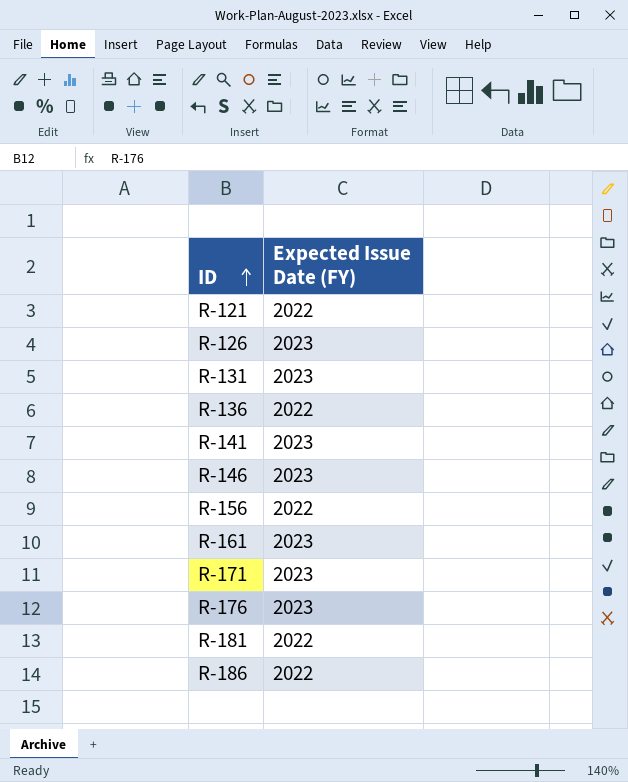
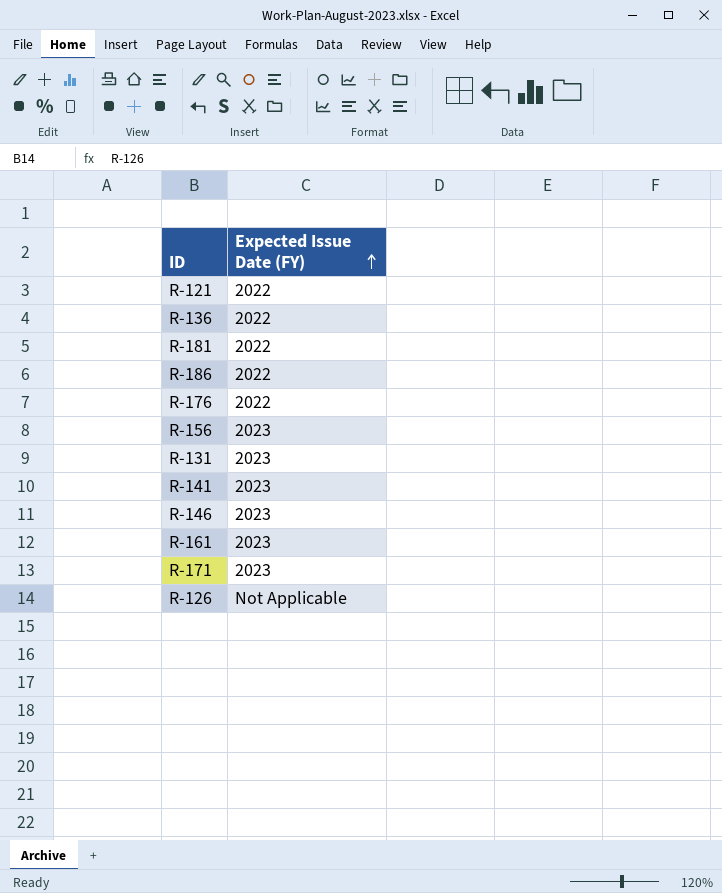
row order: ID ascending -> Expected Issue Date (FY) ascending
R-176 | Expected Issue Date (FY): 2023 -> 2022
R-156 | Expected Issue Date (FY): 2022 -> 2023
R-126 | Expected Issue Date (FY): 2023 -> Not Applicable

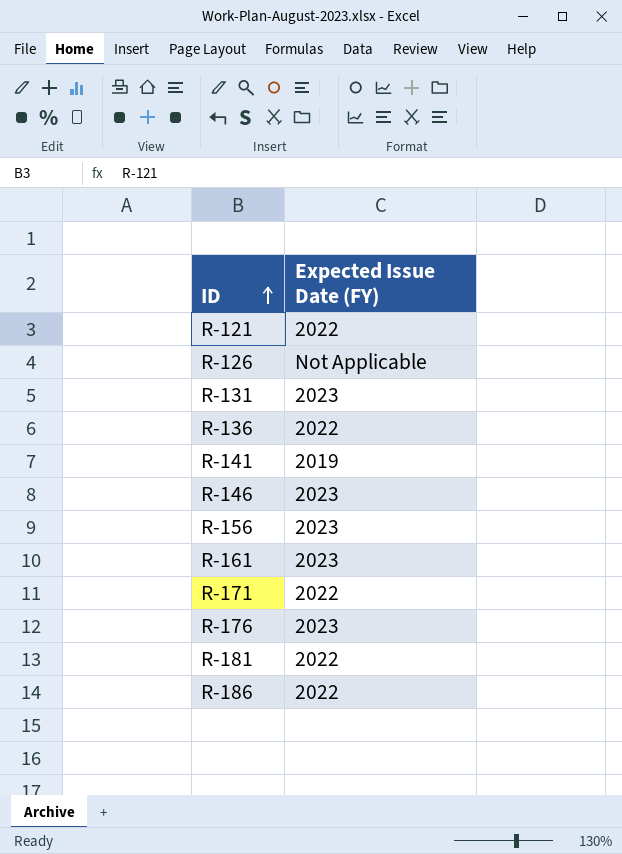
row order: Expected Issue Date (FY) ascending -> ID ascending
R-141 | Expected Issue Date (FY): 2023 -> 2019
R-171 | Expected Issue Date (FY): 2023 -> 2022
R-176 | Expected Issue Date (FY): 2022 -> 2023

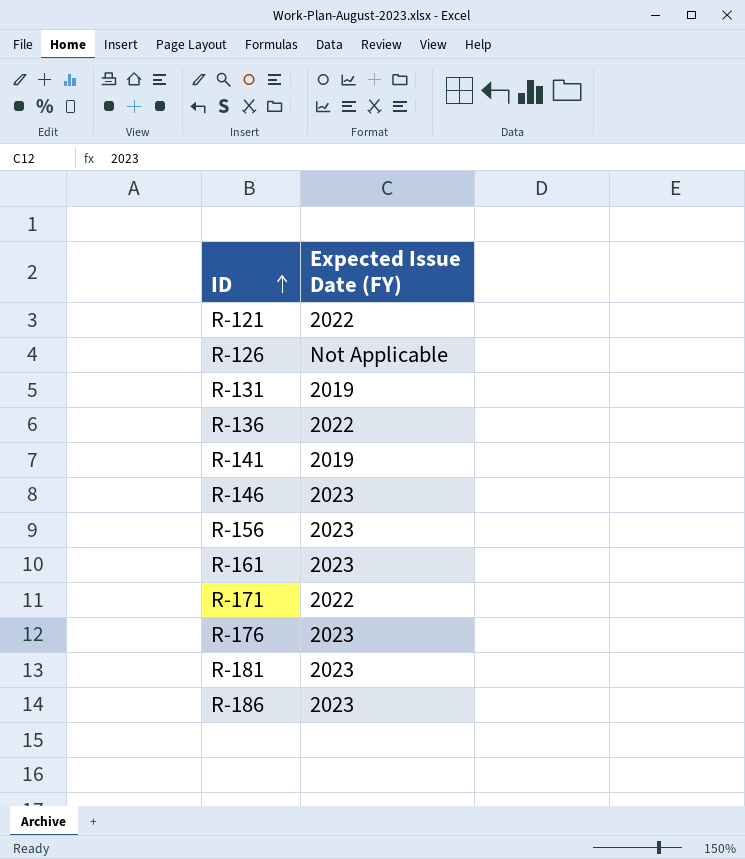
R-131 | Expected Issue Date (FY): 2023 -> 2019
R-181 | Expected Issue Date (FY): 2022 -> 2023
R-186 | Expected Issue Date (FY): 2022 -> 2023

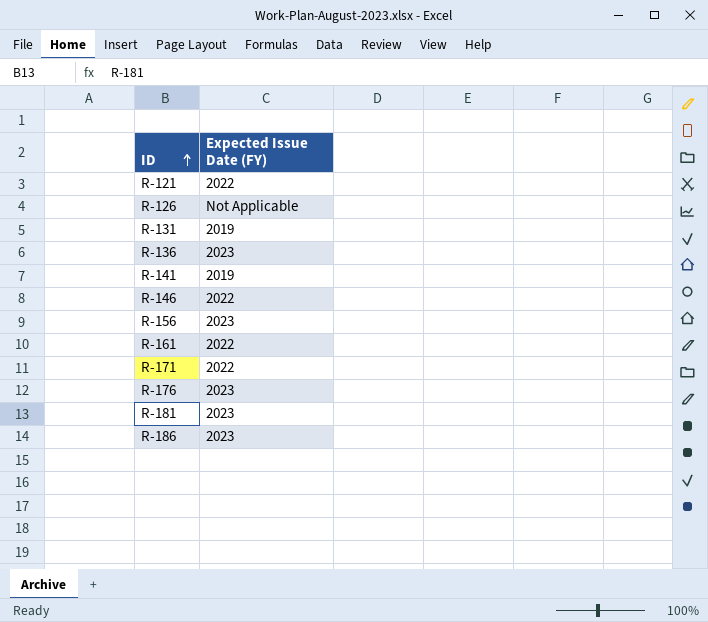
R-136 | Expected Issue Date (FY): 2022 -> 2023
R-146 | Expected Issue Date (FY): 2023 -> 2022
R-161 | Expected Issue Date (FY): 2023 -> 2022

